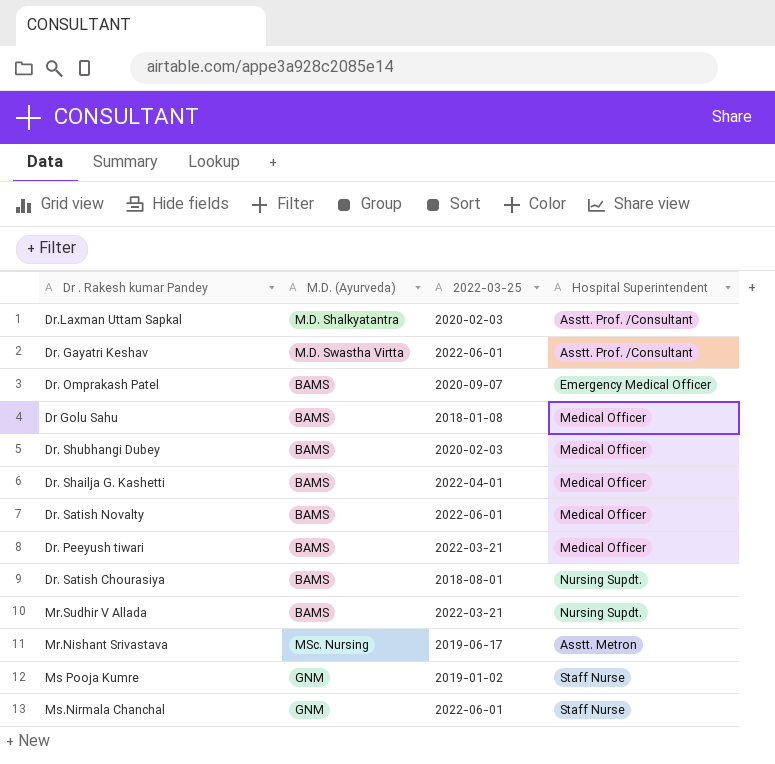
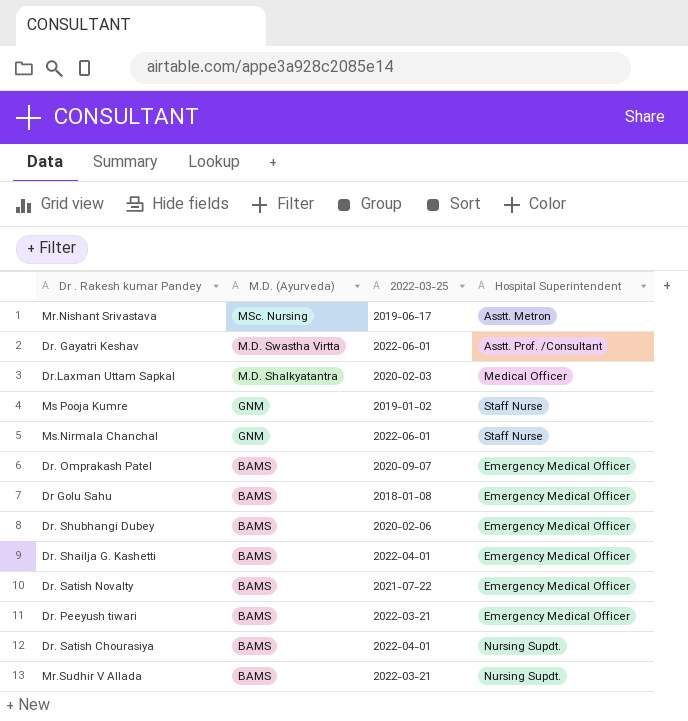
row order: none -> M.D. (Ayurveda) descending
Dr.Laxman Uttam Sapkal | Hospital Superintendent: Asstt. Prof. /Consultant -> Medical Officer
Dr Golu Sahu | Hospital Superintendent: Medical Officer -> Emergency Medical Officer
Dr. Shubhangi Dubey | 2022-03-25: 2020-02-03 -> 2020-02-06
Dr. Shubhangi Dubey | Hospital Superintendent: Medical Officer -> Emergency Medical Officer
Dr. Shailja G. Kashetti | Hospital Superintendent: Medical Officer -> Emergency Medical Officer
Dr. Satish Novalty | 2022-03-25: 2022-06-01 -> 2021-07-22
Dr. Satish Novalty | Hospital Superintendent: Medical Officer -> Emergency Medical Officer
Dr. Peeyush tiwari | Hospital Superintendent: Medical Officer -> Emergency Medical Officer
Dr. Satish Chourasiya | 2022-03-25: 2018-08-01 -> 2022-04-01

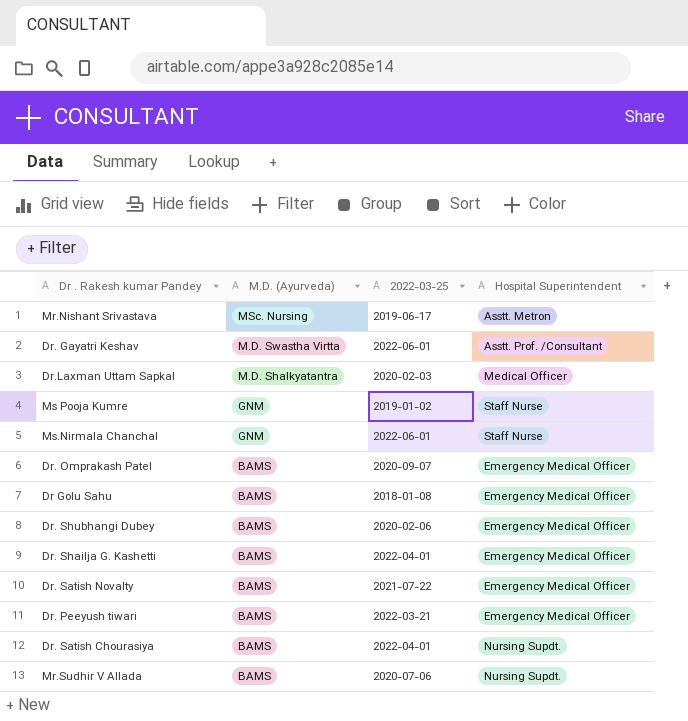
Mr.Sudhir V Allada | 2022-03-25: 2022-03-21 -> 2020-07-06

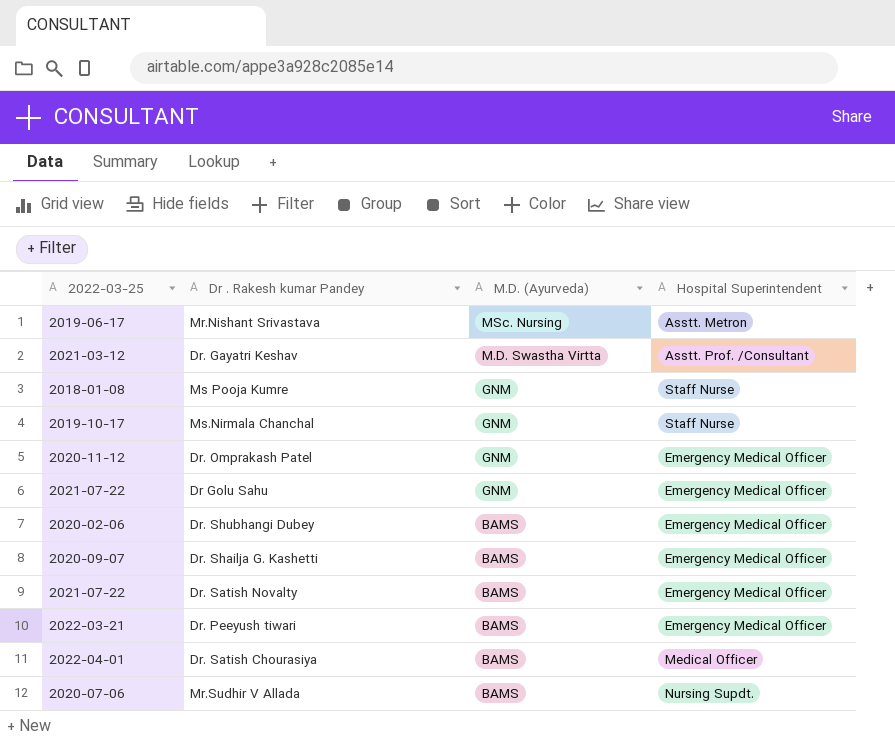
column 2022-03-25 | position: 3 -> 1
row Dr.Laxman Uttam Sapkal: M.D. Shalkyatantra | 2020-02-03 | Medical Officer -> none
Dr. Gayatri Keshav | 2022-03-25: 2022-06-01 -> 2021-03-12
Ms Pooja Kumre | 2022-03-25: 2019-01-02 -> 2018-01-08
Ms.Nirmala Chanchal | 2022-03-25: 2022-06-01 -> 2019-10-17
Dr. Omprakash Patel | 2022-03-25: 2020-09-07 -> 2020-11-12
Dr. Omprakash Patel | M.D. (Ayurveda): BAMS -> GNM
Dr Golu Sahu | 2022-03-25: 2018-01-08 -> 2021-07-22
Dr Golu Sahu | M.D. (Ayurveda): BAMS -> GNM
Dr. Shailja G. Kashetti | 2022-03-25: 2022-04-01 -> 2020-09-07
Dr. Satish Chourasiya | Hospital Superintendent: Nursing Supdt. -> Medical Officer

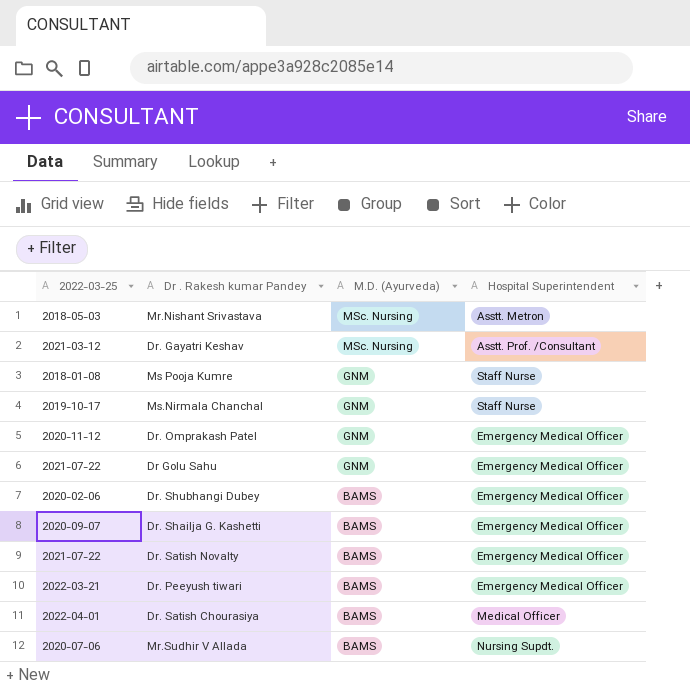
Mr.Nishant Srivastava | 2022-03-25: 2019-06-17 -> 2018-05-03
Dr. Gayatri Keshav | M.D. (Ayurveda): M.D. Swastha Virtta -> MSc. Nursing

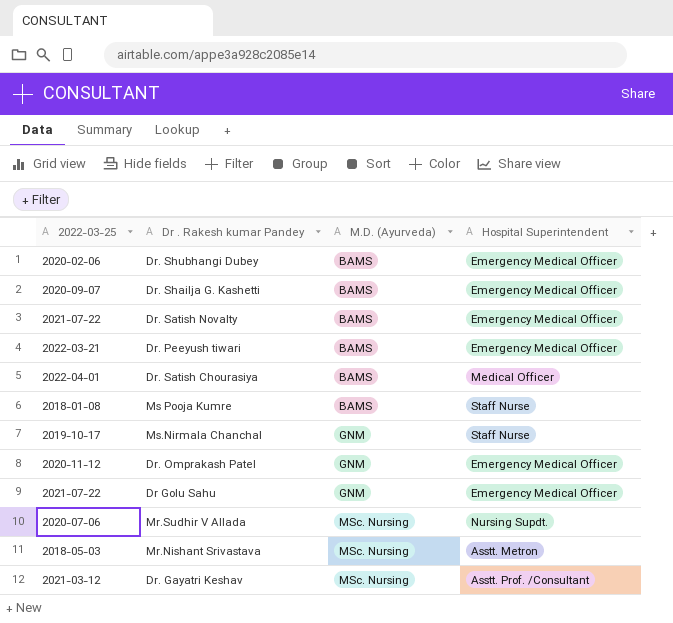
row order: M.D. (Ayurveda) descending -> M.D. (Ayurveda) ascending
Ms Pooja Kumre | M.D. (Ayurveda): GNM -> BAMS
Mr.Sudhir V Allada | M.D. (Ayurveda): BAMS -> MSc. Nursing

